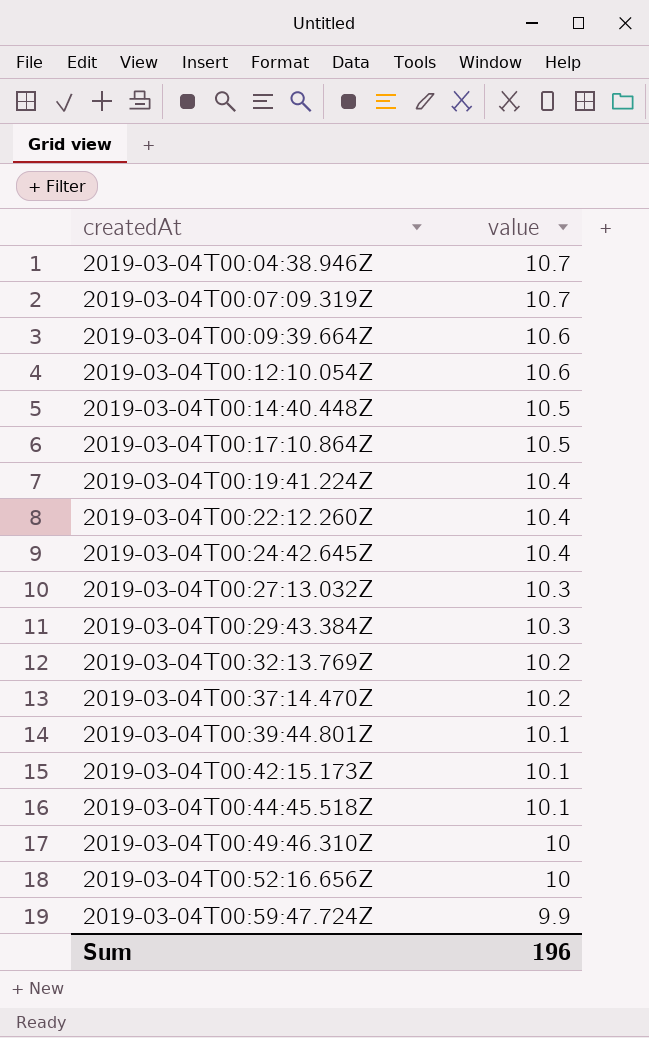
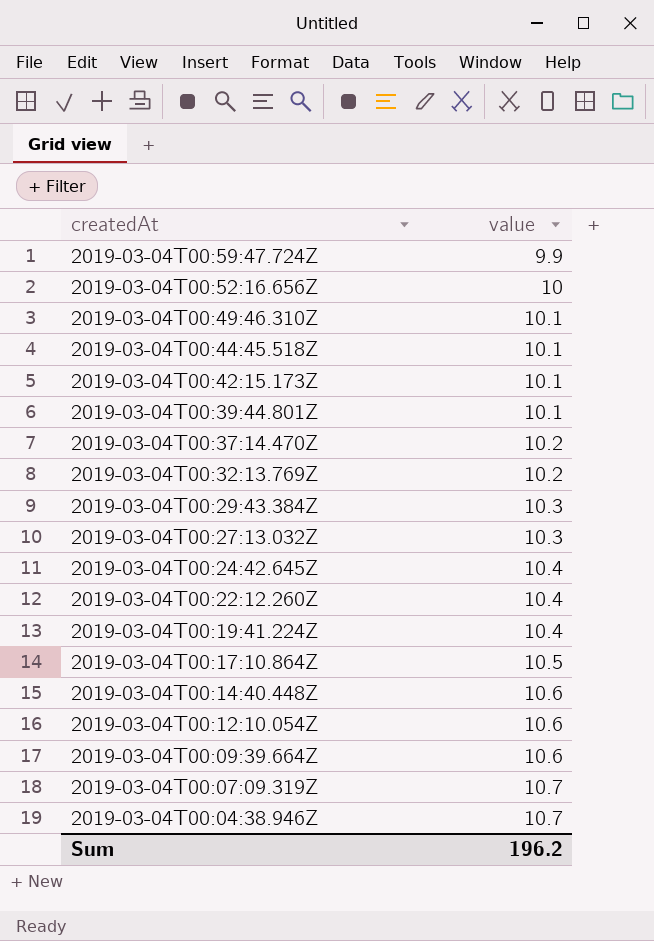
row order: createdAt ascending -> createdAt descending
2019-03-04T00:49:46.310Z | value: 10 -> 10.1
2019-03-04T00:14:40.448Z | value: 10.5 -> 10.6
Sum | value: 196 -> 196.2

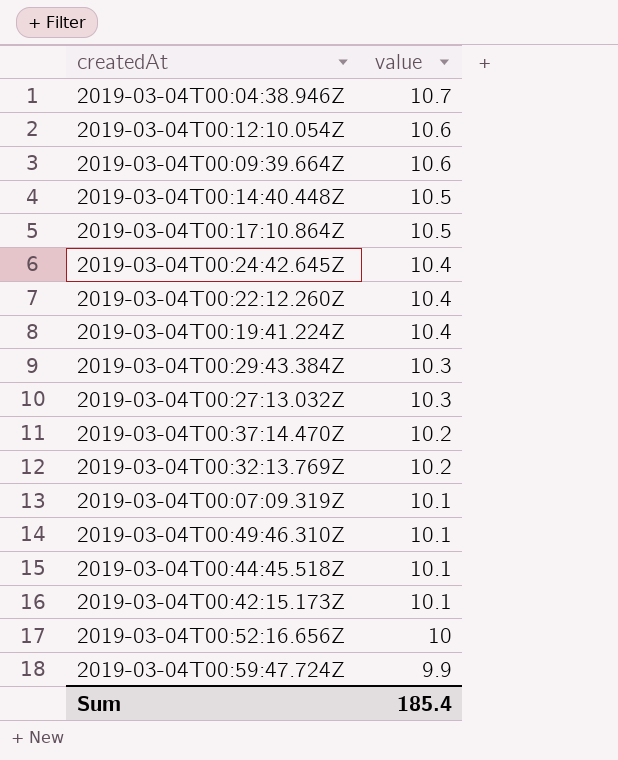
row order: createdAt descending -> value descending
row 2019-03-04T00:39:44.801Z: 10.1 -> none
2019-03-04T00:14:40.448Z | value: 10.6 -> 10.5
2019-03-04T00:07:09.319Z | value: 10.7 -> 10.1
Sum | value: 196.2 -> 185.4

